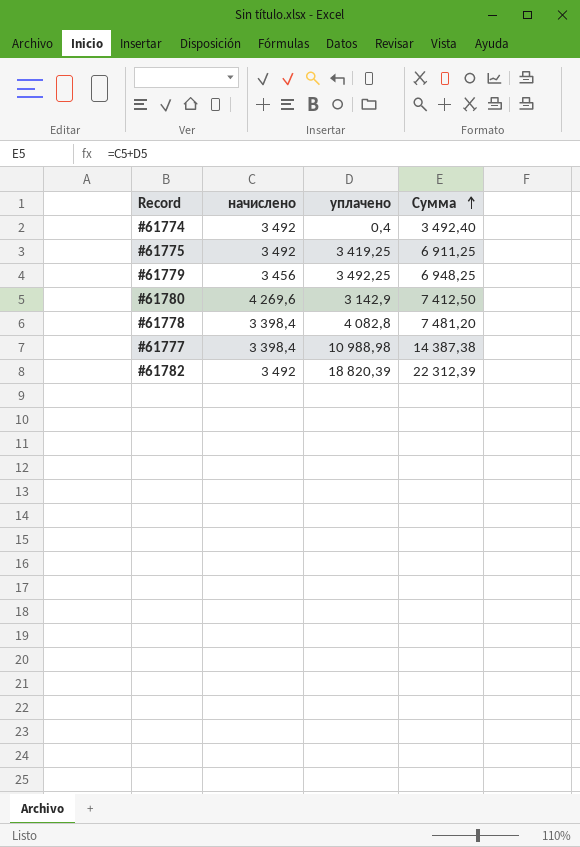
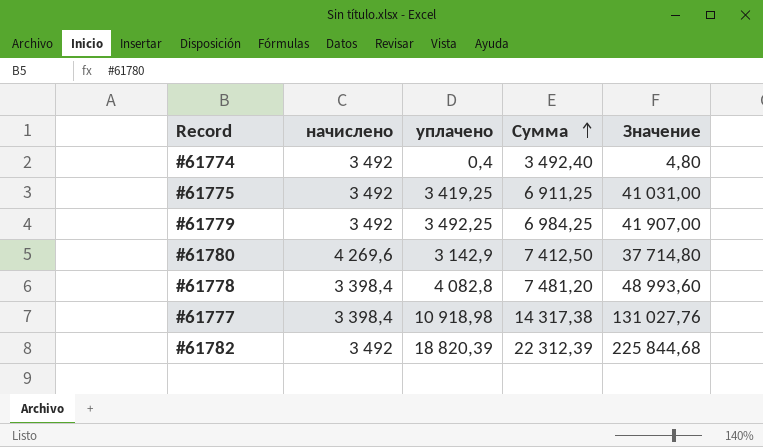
column Значение | formula: none -> [уплачено] * 12
#61779 | начислено: 3 456 -> 3 492
#61779 | Сумма: 6 948,25 -> 6 984,25
#61777 | уплачено: 10 988,98 -> 10 918,98
#61777 | Сумма: 14 387,38 -> 14 317,38

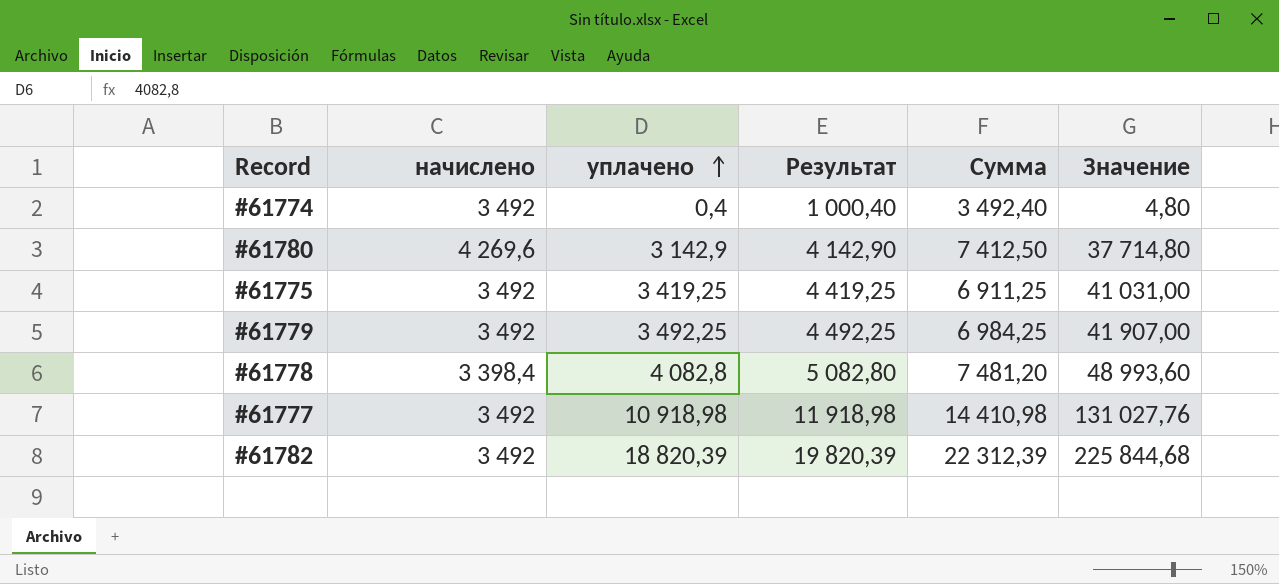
row order: Сумма ascending -> уплачено ascending
column Результат | formula: none -> [уплачено] + 1000
#61777 | начислено: 3 398,4 -> 3 492
#61777 | Сумма: 14 317,38 -> 14 410,98

